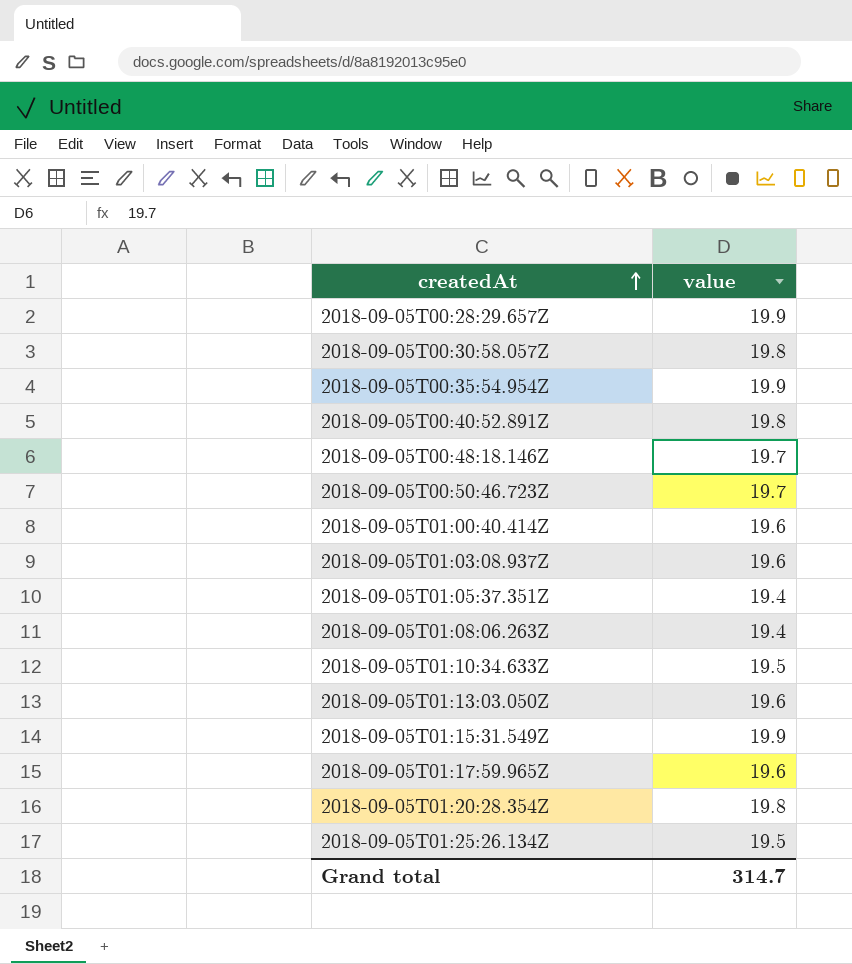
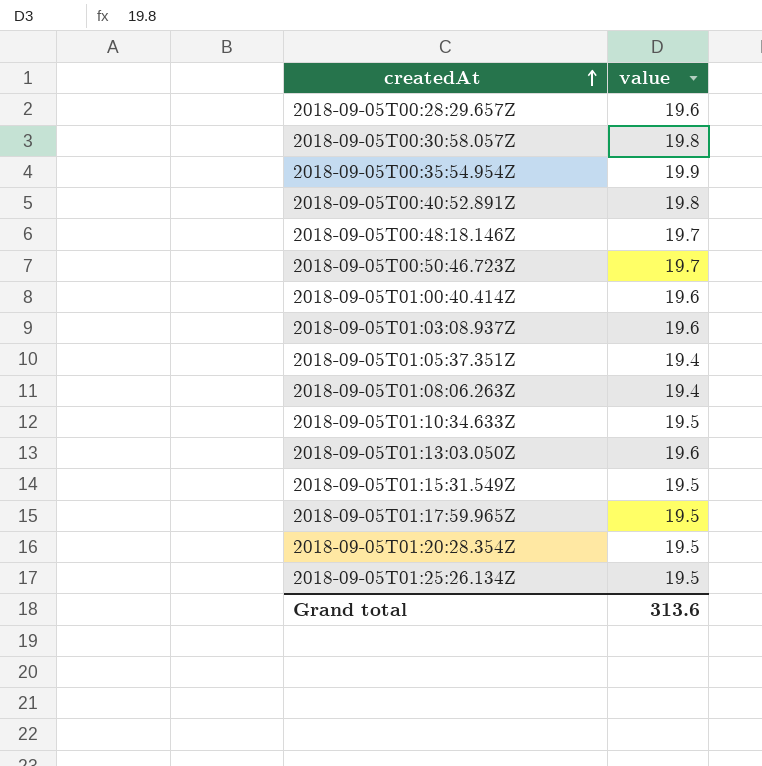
2018-09-05T00:28:29.657Z | value: 19.9 -> 19.6
2018-09-05T01:15:31.549Z | value: 19.9 -> 19.5
2018-09-05T01:17:59.965Z | value: 19.6 -> 19.5
2018-09-05T01:20:28.354Z | value: 19.8 -> 19.5
Grand total | value: 314.7 -> 313.6

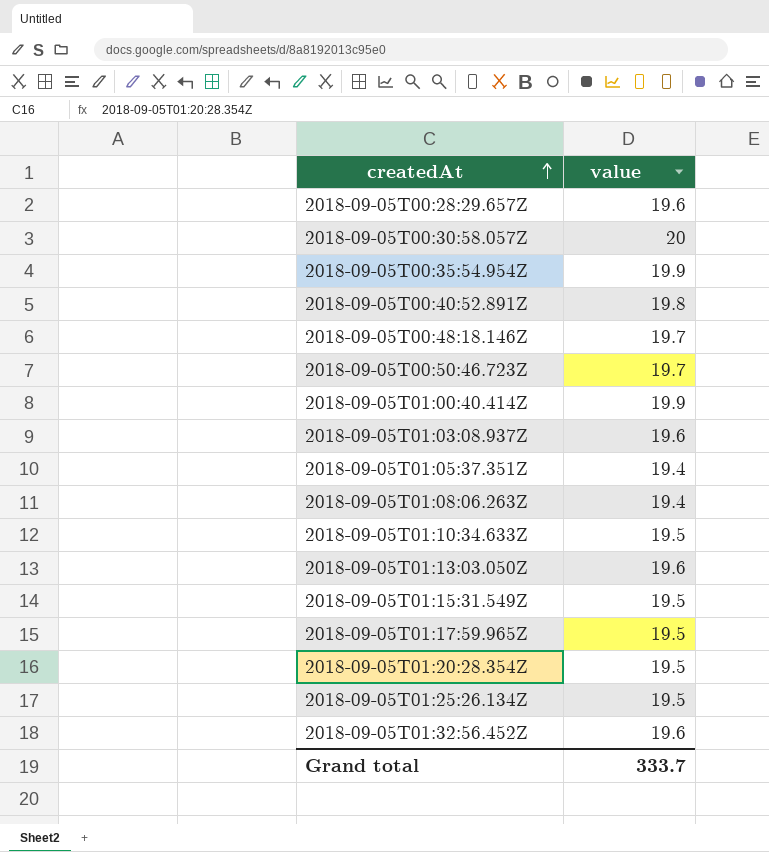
2018-09-05T00:30:58.057Z | value: 19.8 -> 20
2018-09-05T01:00:40.414Z | value: 19.6 -> 19.9
row 2018-09-05T01:32:56.452Z: none -> 19.6
Grand total | value: 313.6 -> 333.7

